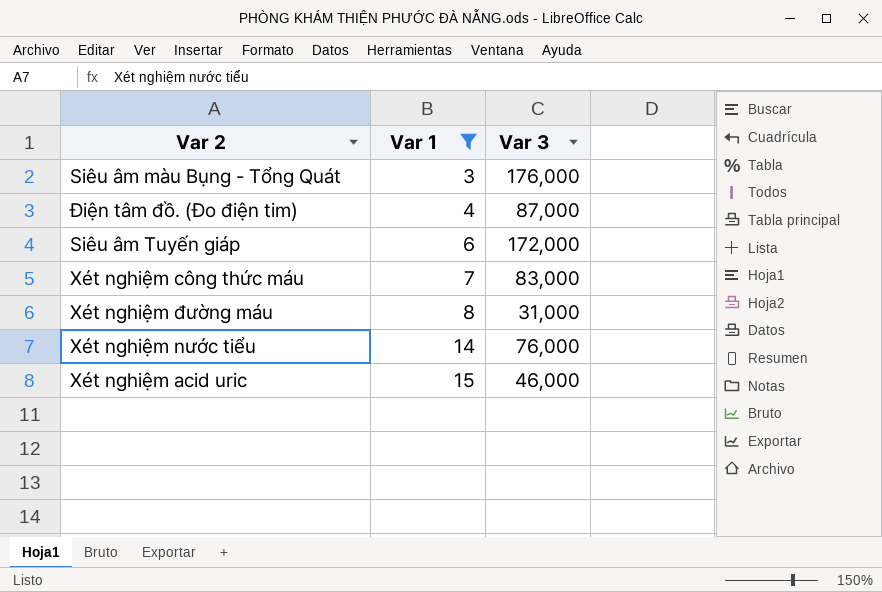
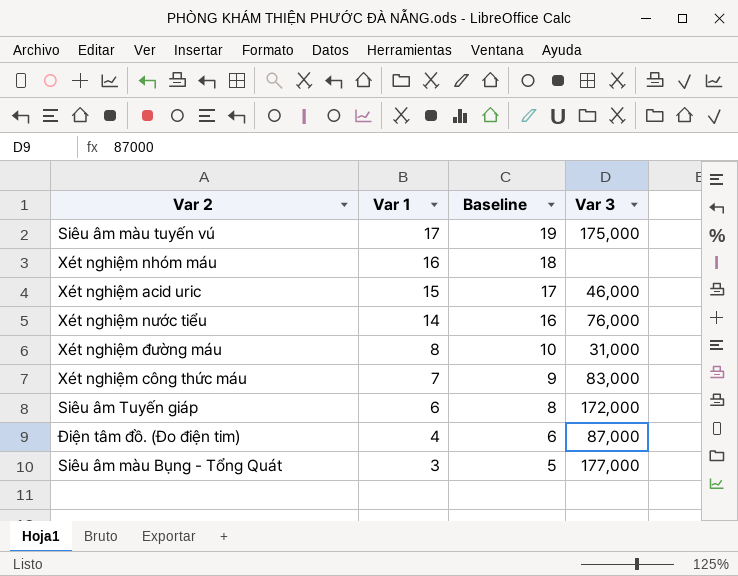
filter: Var 1 <= 15 -> none
row order: Var 1 ascending -> Var 1 descending
column Baseline | formula: none -> [Var 1] + 2
Siêu âm màu Bụng - Tổng Quát | Var 3: 176,000 -> 177,000

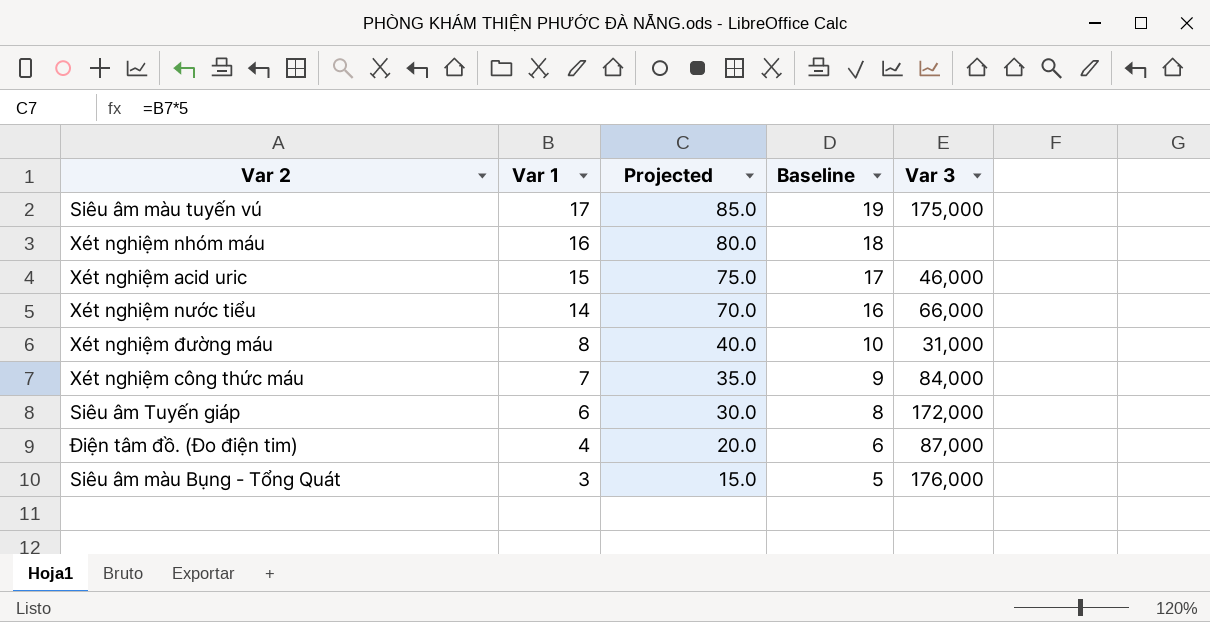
column Projected | formula: none -> [Var 1] * 5
Xét nghiệm nước tiểu | Var 3: 76,000 -> 66,000
Xét nghiệm công thức máu | Var 3: 83,000 -> 84,000
Siêu âm màu Bụng - Tổng Quát | Var 3: 177,000 -> 176,000

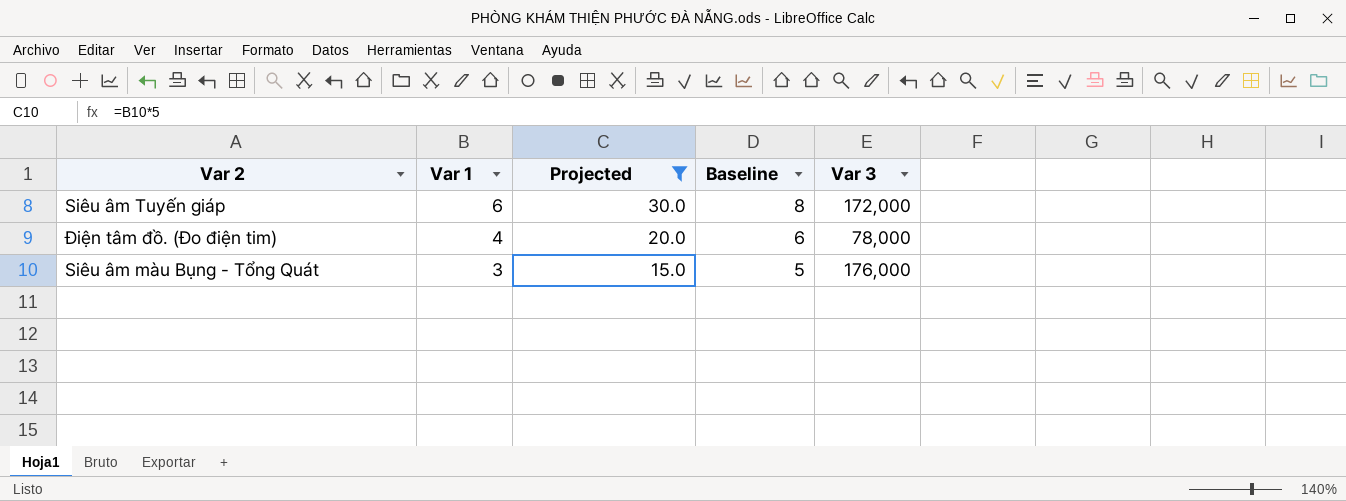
filter: none -> Projected <= 30.0
Điện tâm đồ. (Đo điện tim) | Var 3: 87,000 -> 78,000

